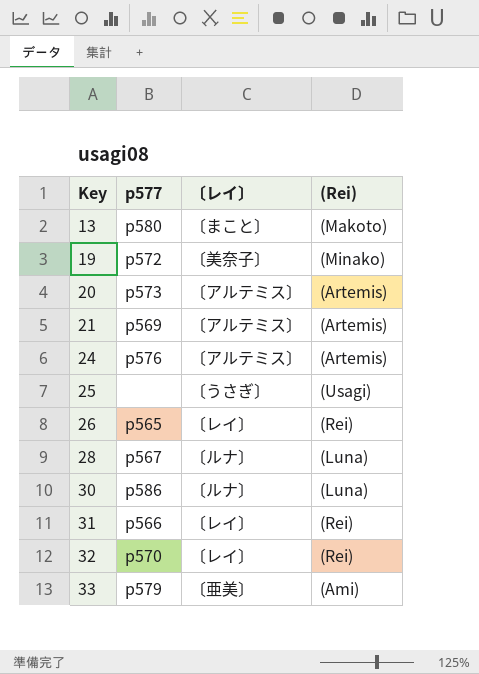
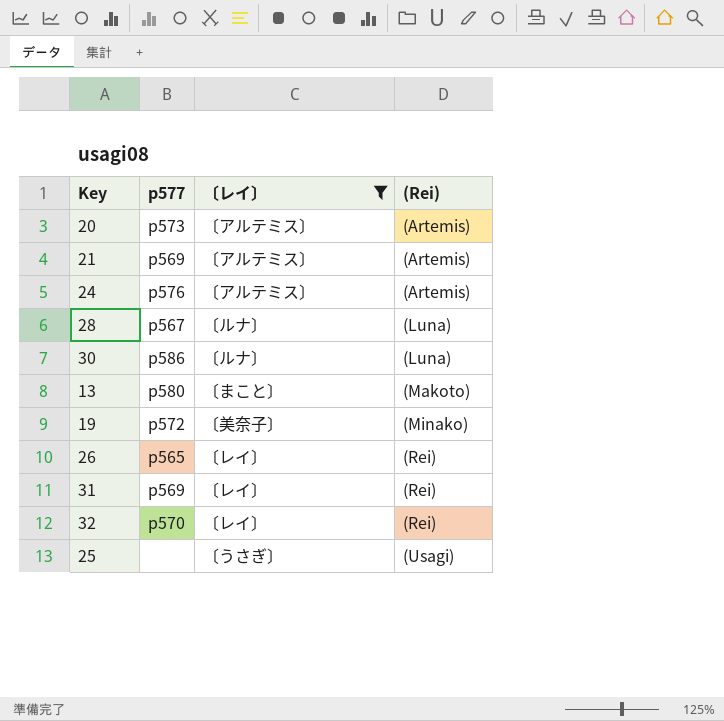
filter: none -> 〔レイ〕 != 〔亜美〕
row order: Key ascending -> (Rei) ascending
31 | p577: p566 -> p569

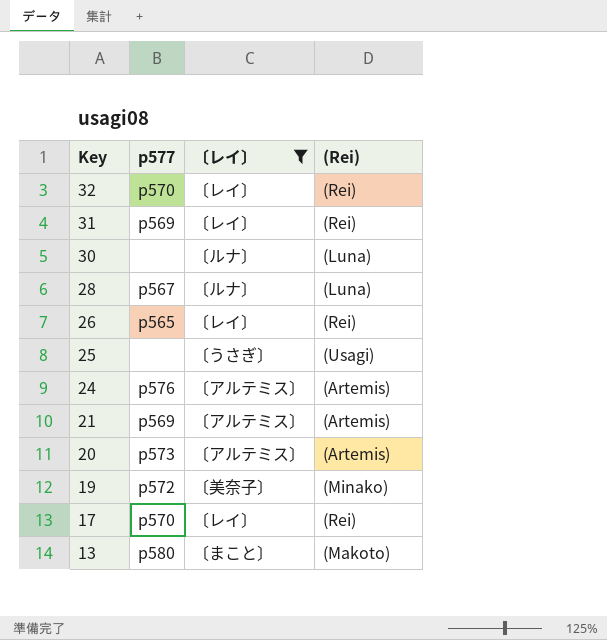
row order: (Rei) ascending -> Key descending
30 | p577: p586 -> none
row 17: none -> p570 | 〔レイ〕 | (Rei)

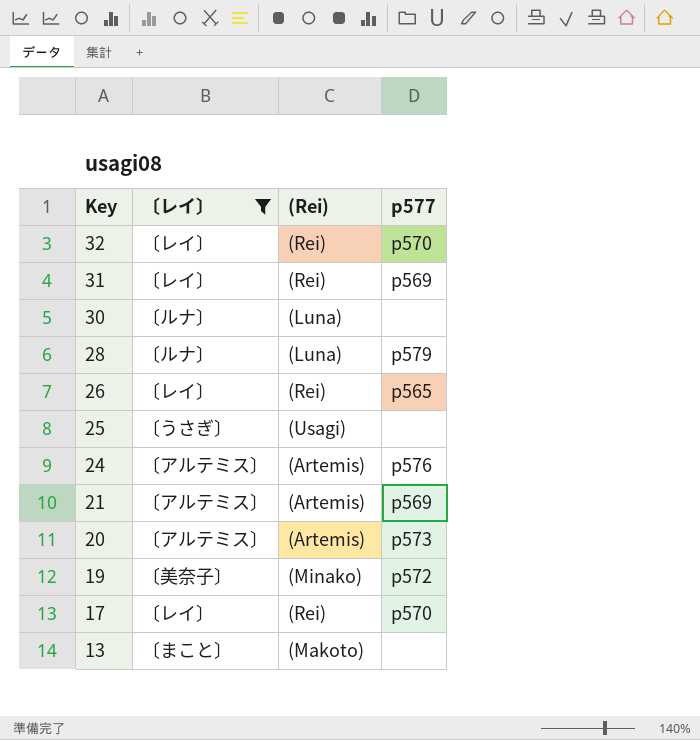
column p577 | position: 2 -> 4
28 | p577: p567 -> p579
13 | p577: p580 -> none

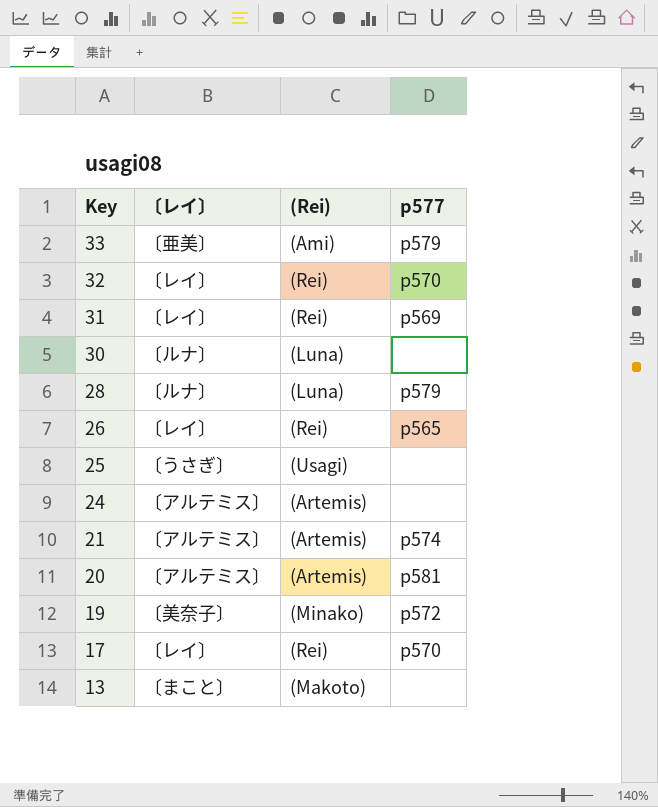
filter: 〔レイ〕 != 〔亜美〕 -> none
24 | p577: p576 -> none
21 | p577: p569 -> p574
20 | p577: p573 -> p581

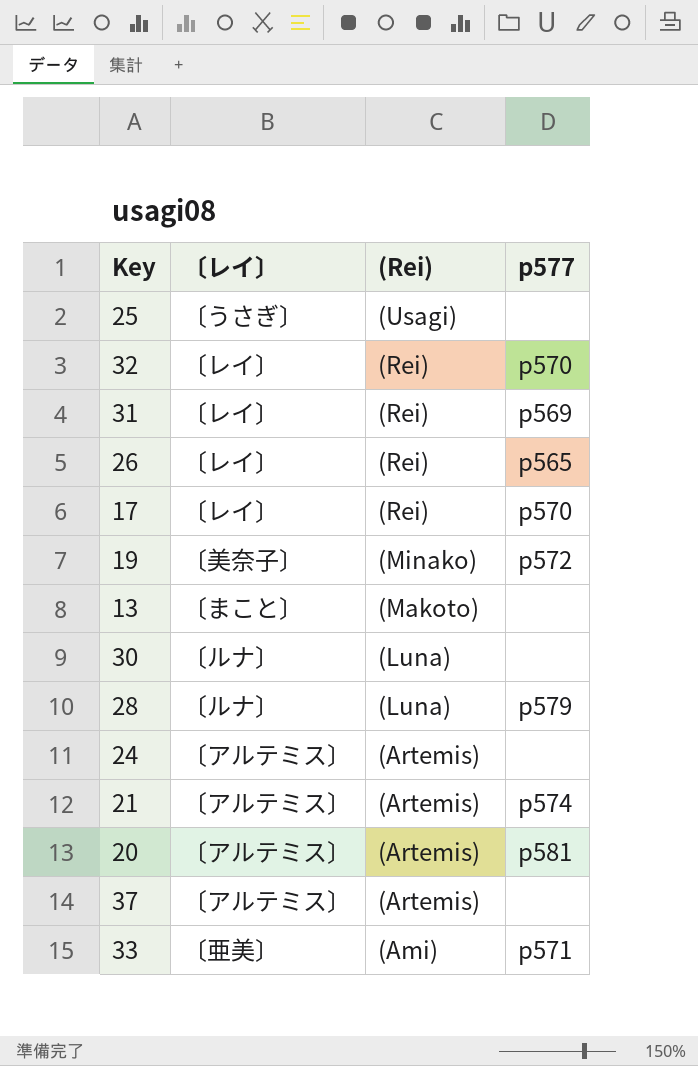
row order: Key descending -> (Rei) descending
row 37: none -> 〔アルテミス〕 | (Artemis) | none
33 | p577: p579 -> p571

